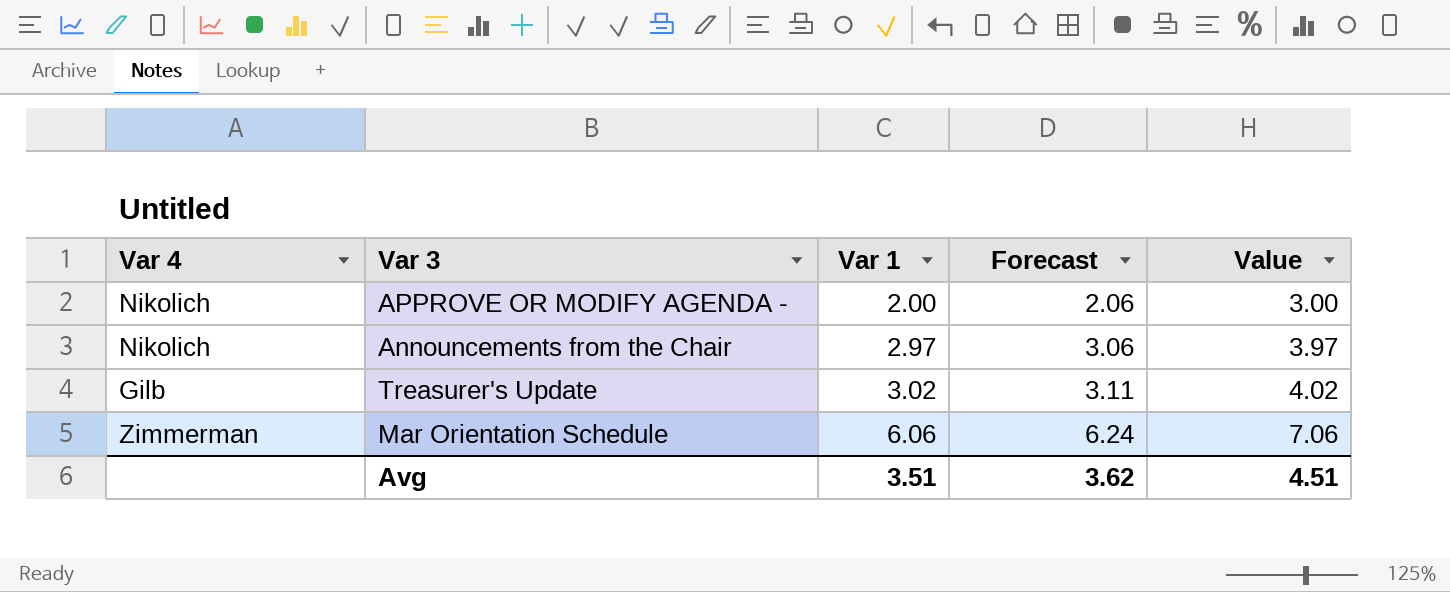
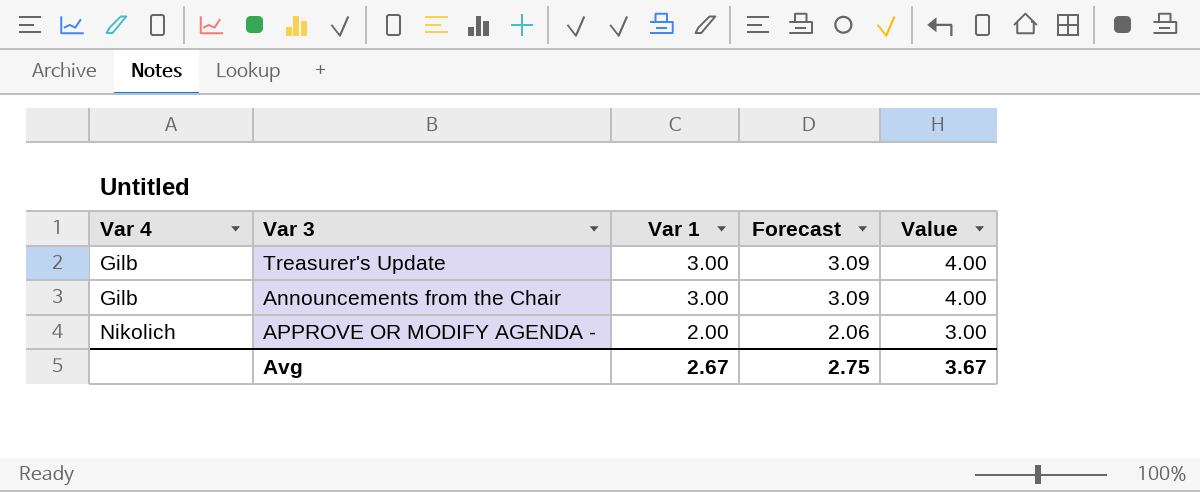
row order: Var 1 ascending -> Var 4 ascending
row Mar Orientation Schedule: Zimmerman | 6.06 | 6.24 | 7.06 -> none
Treasurer's Update | Var 1: 3.02 -> 3.00
Treasurer's Update | Forecast: 3.11 -> 3.09
Treasurer's Update | Value: 4.02 -> 4.00
Announcements from the Chair | Var 4: Nikolich -> Gilb
Announcements from the Chair | Var 1: 2.97 -> 3.00
Announcements from the Chair | Forecast: 3.06 -> 3.09
Announcements from the Chair | Value: 3.97 -> 4.00
Avg | Var 1: 3.51 -> 2.67
Avg | Forecast: 3.62 -> 2.75
Avg | Value: 4.51 -> 3.67

